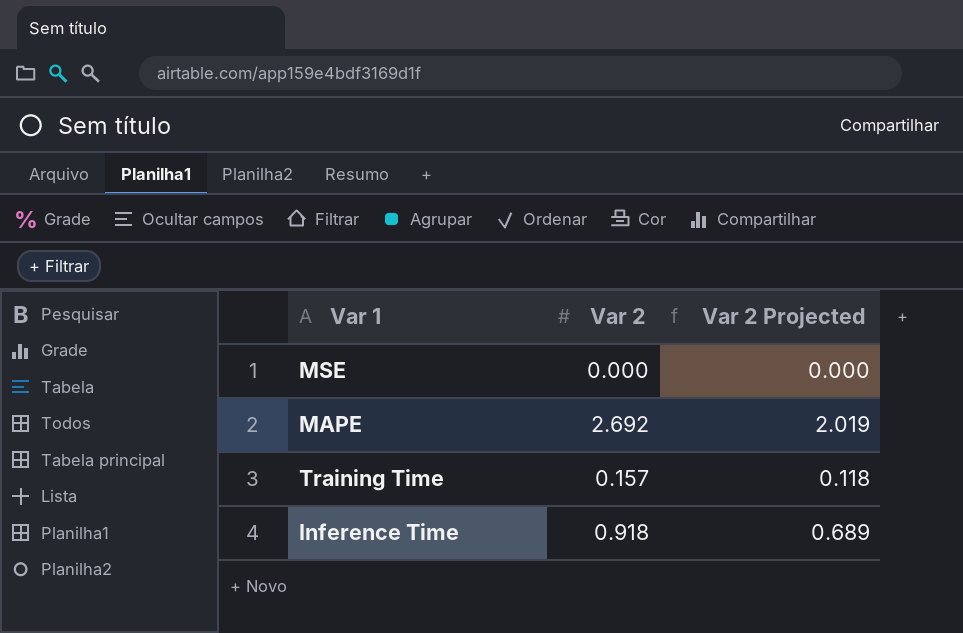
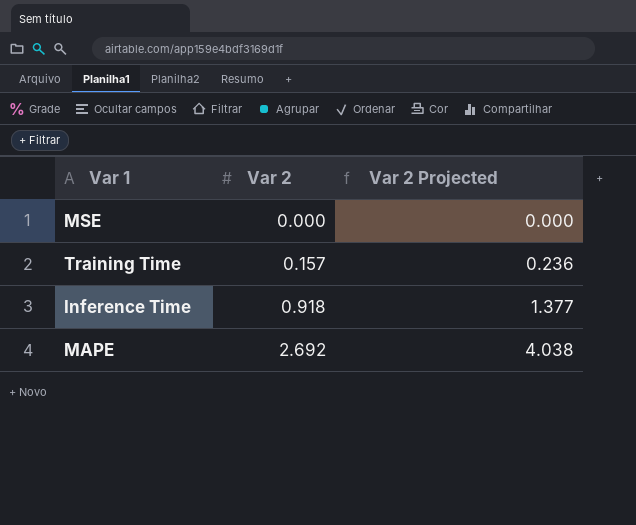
row order: none -> Var 2 ascending
column Var 2 Projected | formula: [Var 2] * 0.75 -> [Var 2] * 1.5

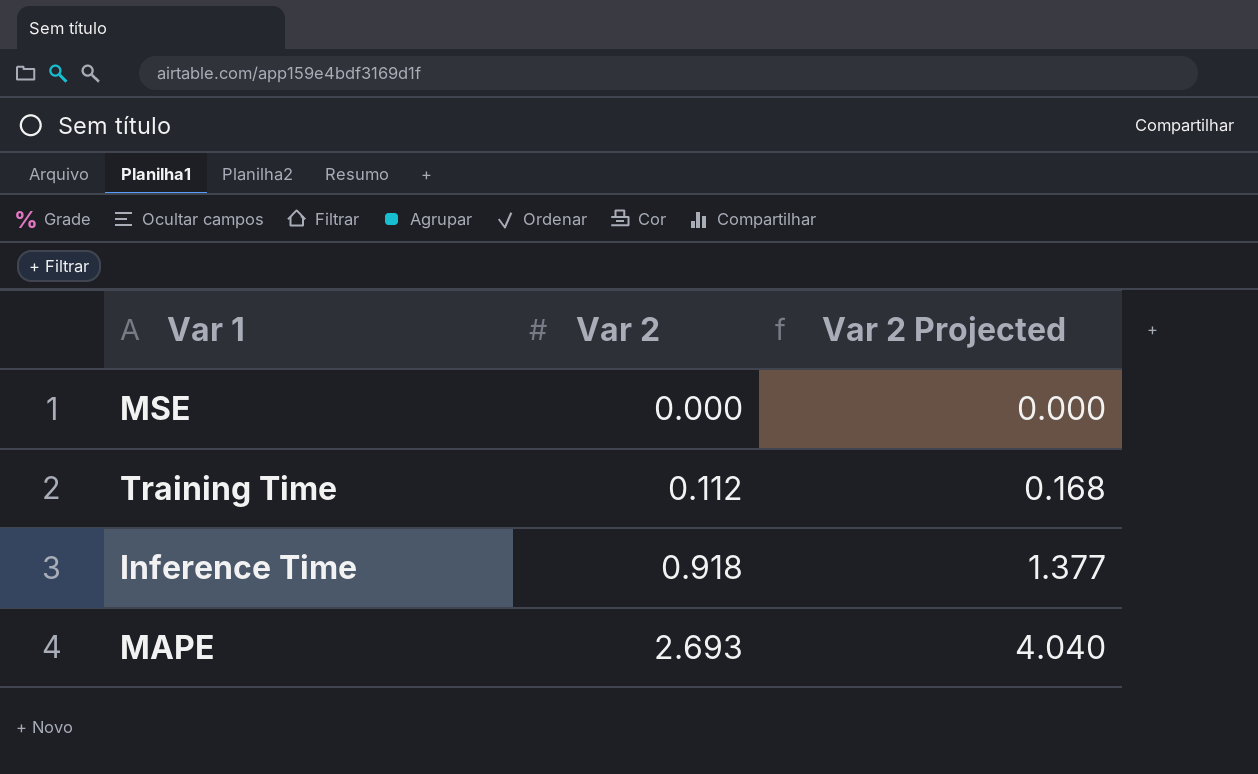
Training Time | Var 2: 0.157 -> 0.112
Training Time | Var 2 Projected: 0.236 -> 0.168
MAPE | Var 2: 2.692 -> 2.693
MAPE | Var 2 Projected: 4.038 -> 4.040

